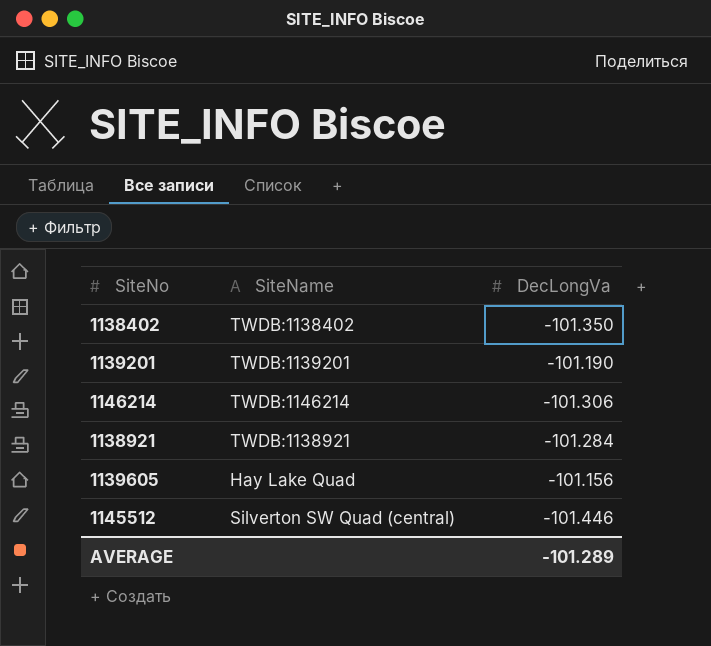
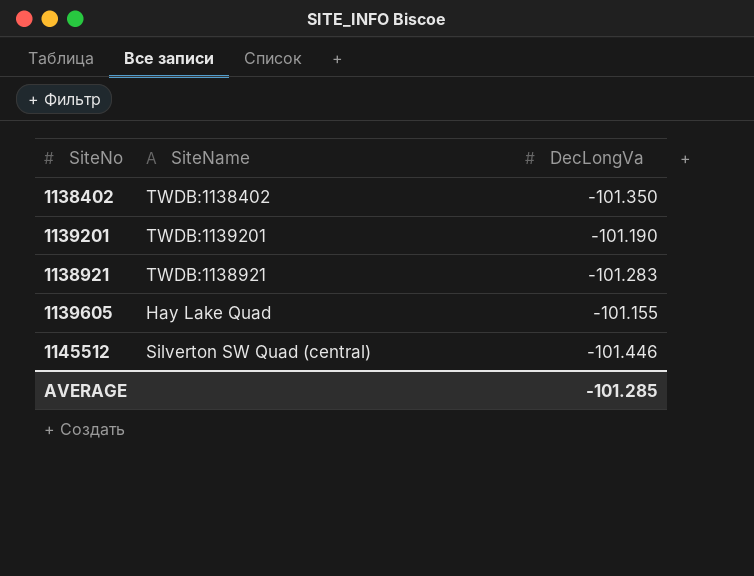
row 1146214: TWDB:1146214 | -101.306 -> none
1138921 | DecLongVa: -101.284 -> -101.283
1139605 | DecLongVa: -101.156 -> -101.155
AVERAGE | DecLongVa: -101.289 -> -101.285

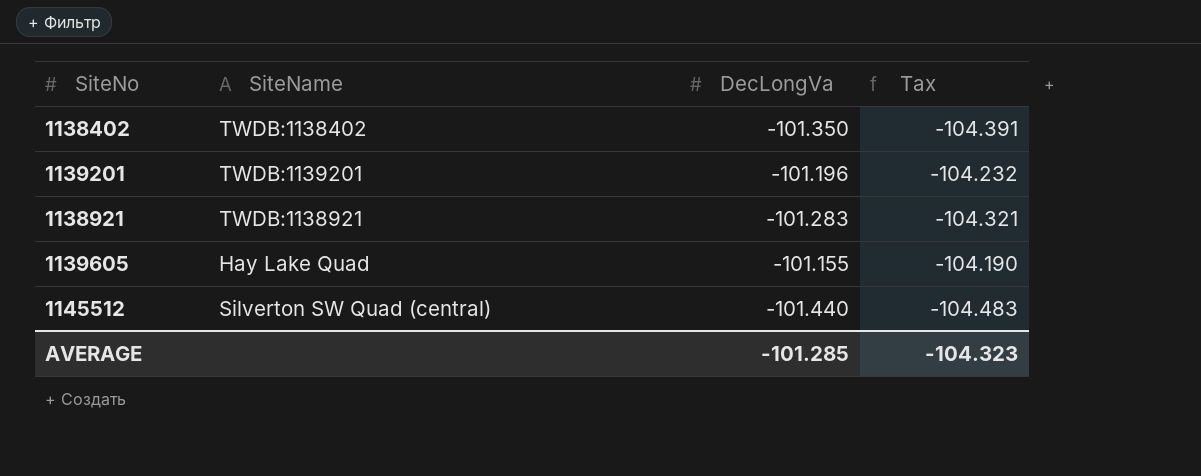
column Tax | formula: none -> [DecLongVa] * 1.03
1139201 | DecLongVa: -101.190 -> -101.196
1145512 | DecLongVa: -101.446 -> -101.440

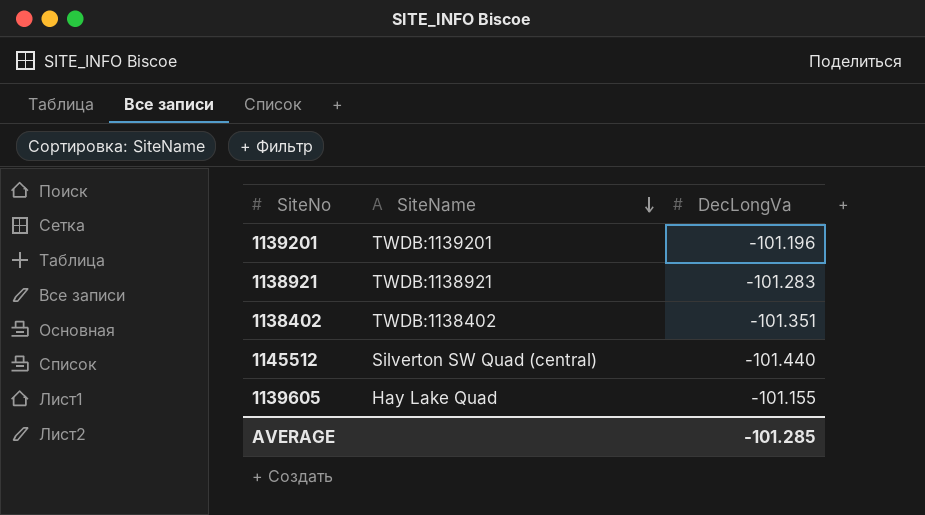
row order: none -> SiteName descending
column Tax | formula: [DecLongVa] * 1.03 -> none
1138402 | DecLongVa: -101.350 -> -101.351

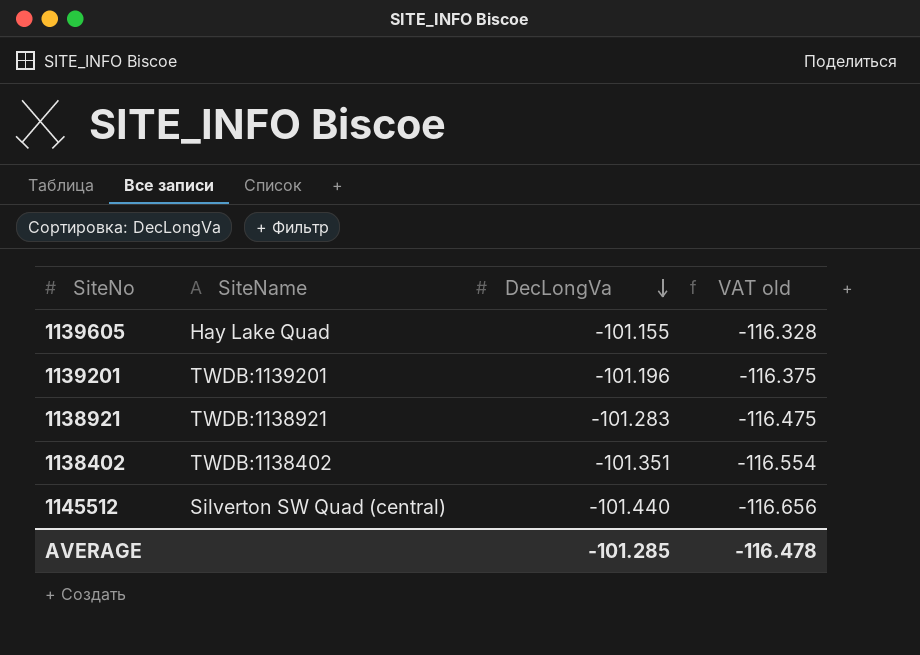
row order: SiteName descending -> DecLongVa descending
column VAT old | formula: none -> [DecLongVa] * 1.15

